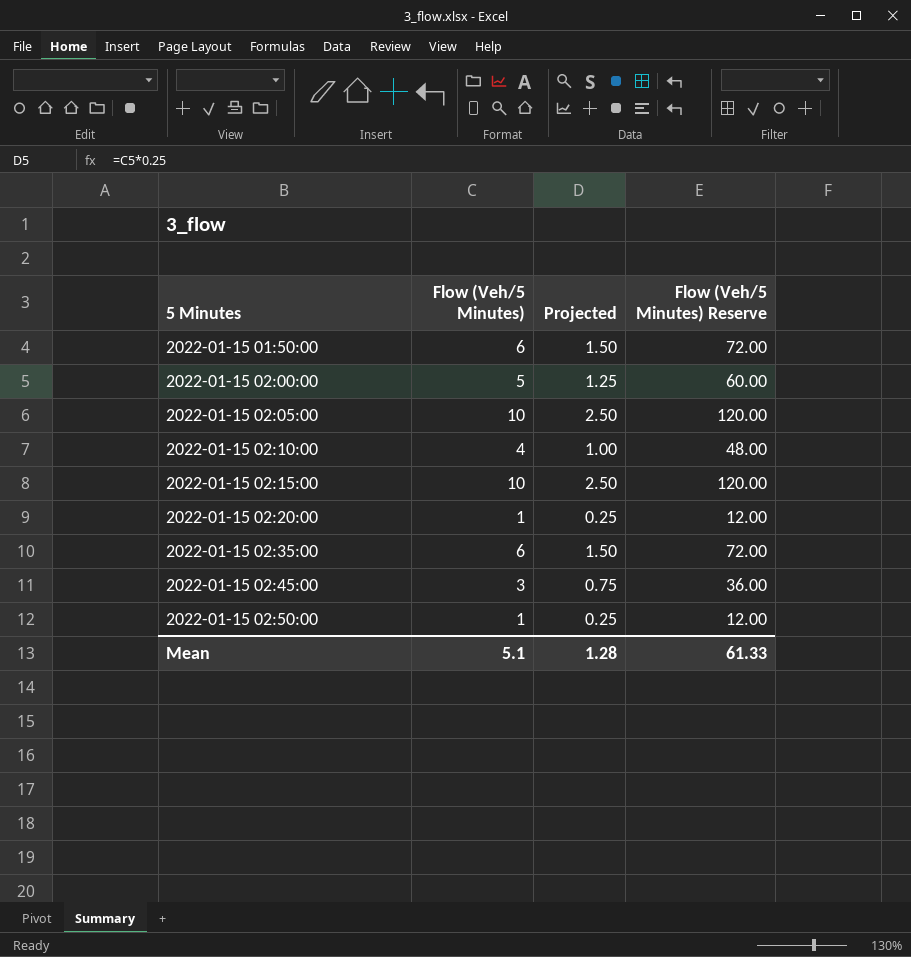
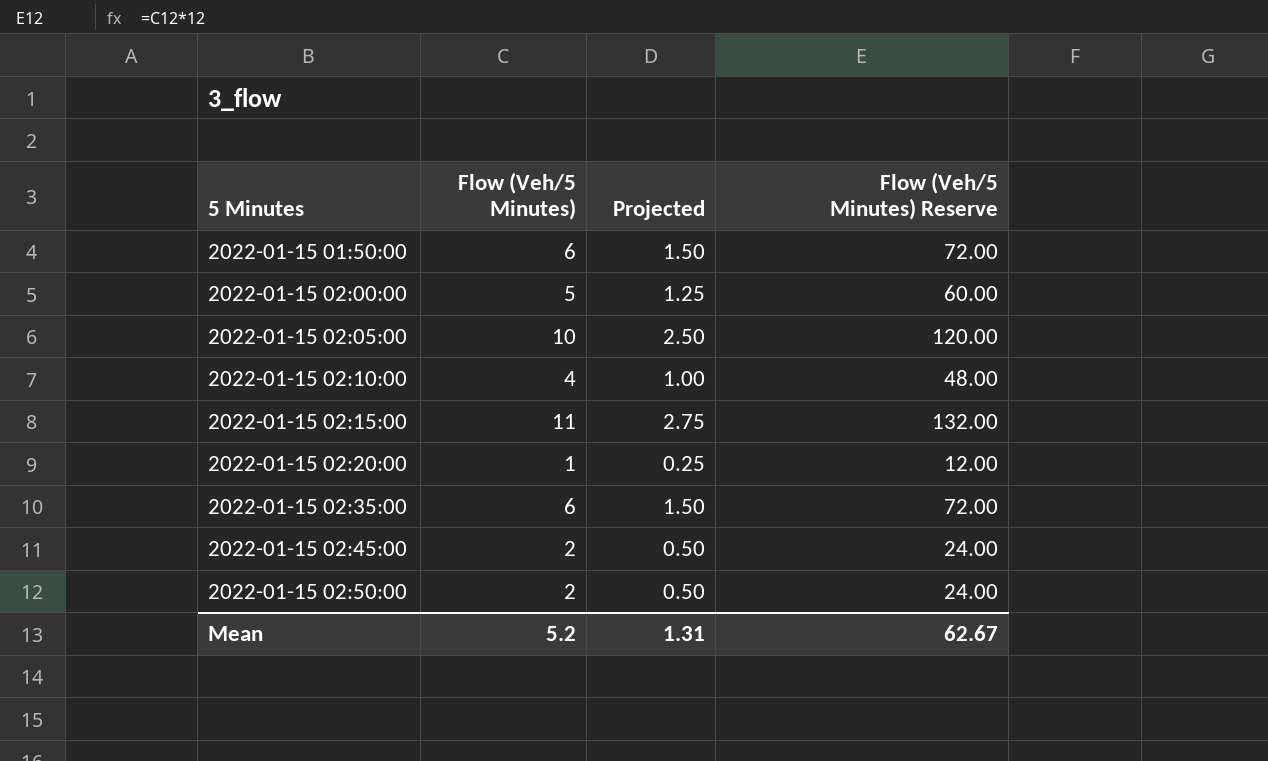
2022-01-15 02:15:00 | Flow (Veh/5 Minutes): 10 -> 11
2022-01-15 02:15:00 | Projected: 2.50 -> 2.75
2022-01-15 02:15:00 | Flow (Veh/5 Minutes) Reserve: 120.00 -> 132.00
2022-01-15 02:45:00 | Flow (Veh/5 Minutes): 3 -> 2
2022-01-15 02:45:00 | Projected: 0.75 -> 0.50
2022-01-15 02:45:00 | Flow (Veh/5 Minutes) Reserve: 36.00 -> 24.00
2022-01-15 02:50:00 | Flow (Veh/5 Minutes): 1 -> 2
2022-01-15 02:50:00 | Projected: 0.25 -> 0.50
2022-01-15 02:50:00 | Flow (Veh/5 Minutes) Reserve: 12.00 -> 24.00
Mean | Flow (Veh/5 Minutes): 5.1 -> 5.2
Mean | Projected: 1.28 -> 1.31
Mean | Flow (Veh/5 Minutes) Reserve: 61.33 -> 62.67

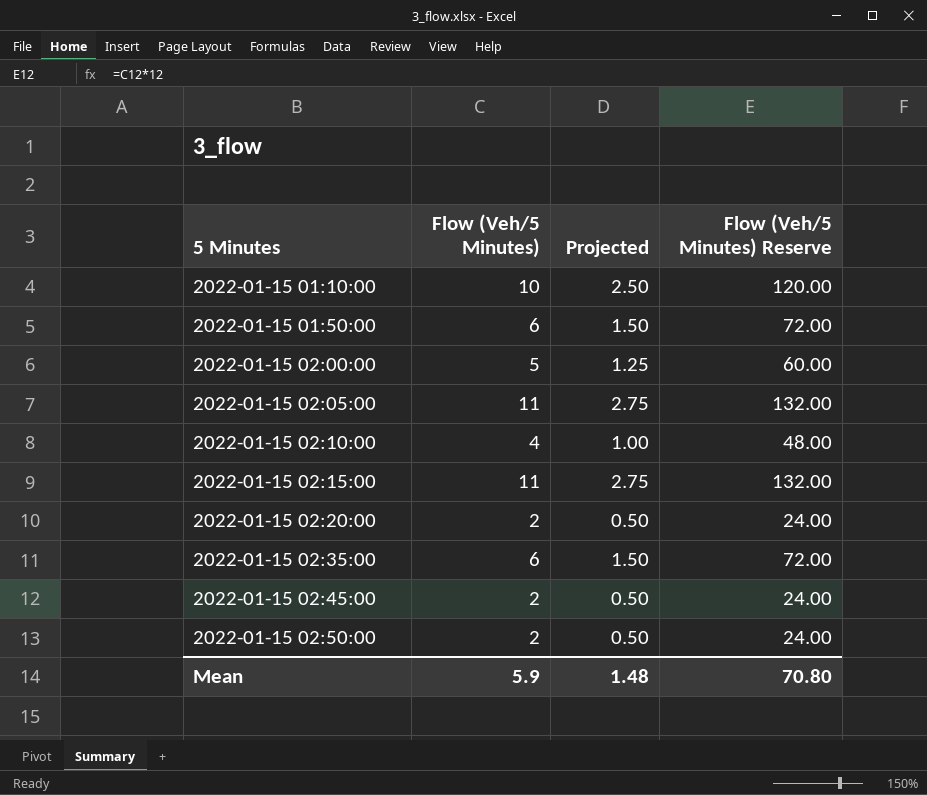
row 2022-01-15 01:10:00: none -> 10 | 2.50 | 120.00
2022-01-15 02:05:00 | Flow (Veh/5 Minutes): 10 -> 11
2022-01-15 02:05:00 | Projected: 2.50 -> 2.75
2022-01-15 02:05:00 | Flow (Veh/5 Minutes) Reserve: 120.00 -> 132.00
2022-01-15 02:20:00 | Flow (Veh/5 Minutes): 1 -> 2
2022-01-15 02:20:00 | Projected: 0.25 -> 0.50
2022-01-15 02:20:00 | Flow (Veh/5 Minutes) Reserve: 12.00 -> 24.00
Mean | Flow (Veh/5 Minutes): 5.2 -> 5.9
Mean | Projected: 1.31 -> 1.48
Mean | Flow (Veh/5 Minutes) Reserve: 62.67 -> 70.80

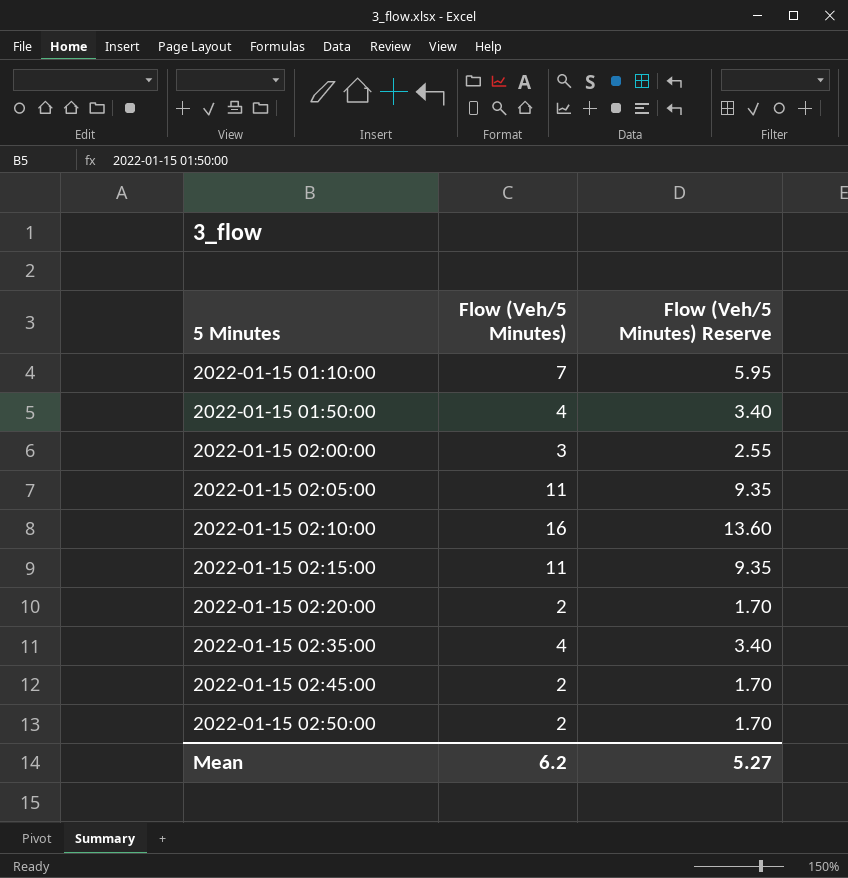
column Projected | formula: [Flow (Veh/5 Minutes)] * 0.25 -> none
column Flow (Veh/5 Minutes) Reserve | formula: [Flow (Veh/5 Minutes)] * 12 -> [Flow (Veh/5 Minutes)] * 0.85
2022-01-15 01:10:00 | Flow (Veh/5 Minutes): 10 -> 7
2022-01-15 01:50:00 | Flow (Veh/5 Minutes): 6 -> 4
2022-01-15 02:00:00 | Flow (Veh/5 Minutes): 5 -> 3
2022-01-15 02:10:00 | Flow (Veh/5 Minutes): 4 -> 16
2022-01-15 02:35:00 | Flow (Veh/5 Minutes): 6 -> 4
Mean | Flow (Veh/5 Minutes): 5.9 -> 6.2
Mean | Flow (Veh/5 Minutes) Reserve: 70.80 -> 5.27

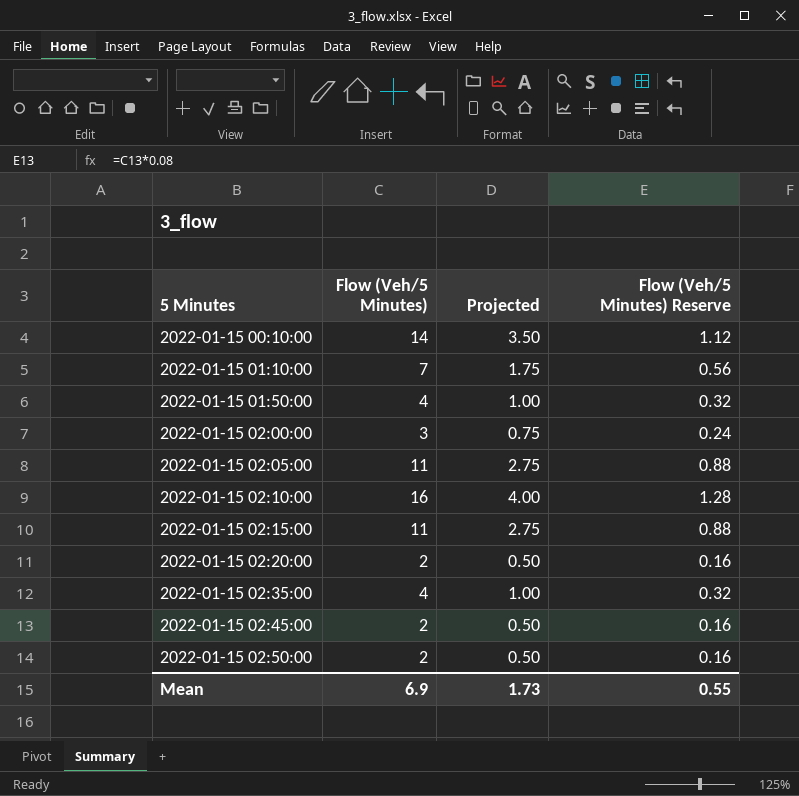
column Projected | formula: none -> [Flow (Veh/5 Minutes)] * 0.25
column Flow (Veh/5 Minutes) Reserve | formula: [Flow (Veh/5 Minutes)] * 0.85 -> [Flow (Veh/5 Minutes)] * 0.08
row 2022-01-15 00:10:00: none -> 14 | 3.50 | 1.12
Mean | Flow (Veh/5 Minutes): 6.2 -> 6.9
Mean | Flow (Veh/5 Minutes) Reserve: 5.27 -> 0.55

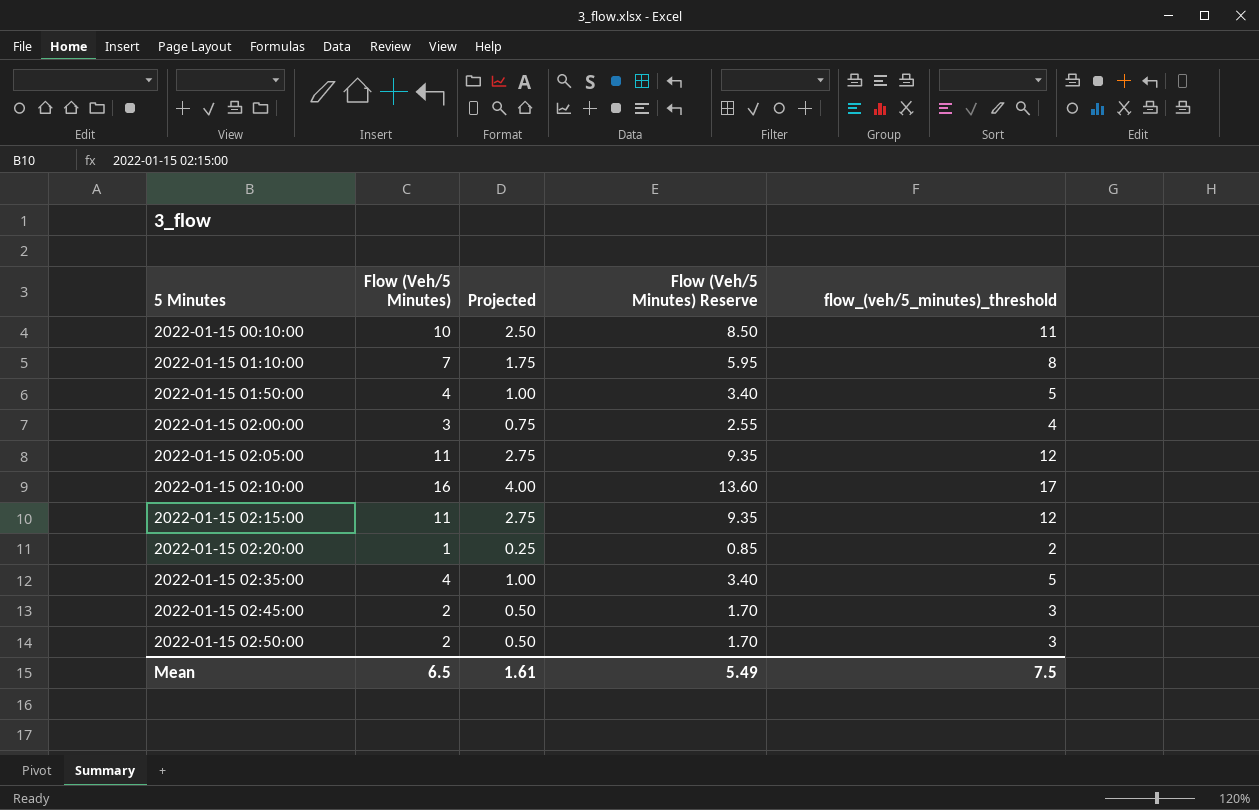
column Flow (Veh/5 Minutes) Reserve | formula: [Flow (Veh/5 Minutes)] * 0.08 -> [Flow (Veh/5 Minutes)] * 0.85
column flow_(veh/5_minutes)_threshold | formula: none -> [Flow (Veh/5 Minutes)] + 1
2022-01-15 00:10:00 | Flow (Veh/5 Minutes): 14 -> 10
2022-01-15 00:10:00 | Projected: 3.50 -> 2.50
2022-01-15 02:20:00 | Flow (Veh/5 Minutes): 2 -> 1
2022-01-15 02:20:00 | Projected: 0.50 -> 0.25
Mean | Flow (Veh/5 Minutes): 6.9 -> 6.5
Mean | Projected: 1.73 -> 1.61
Mean | Flow (Veh/5 Minutes) Reserve: 0.55 -> 5.49

